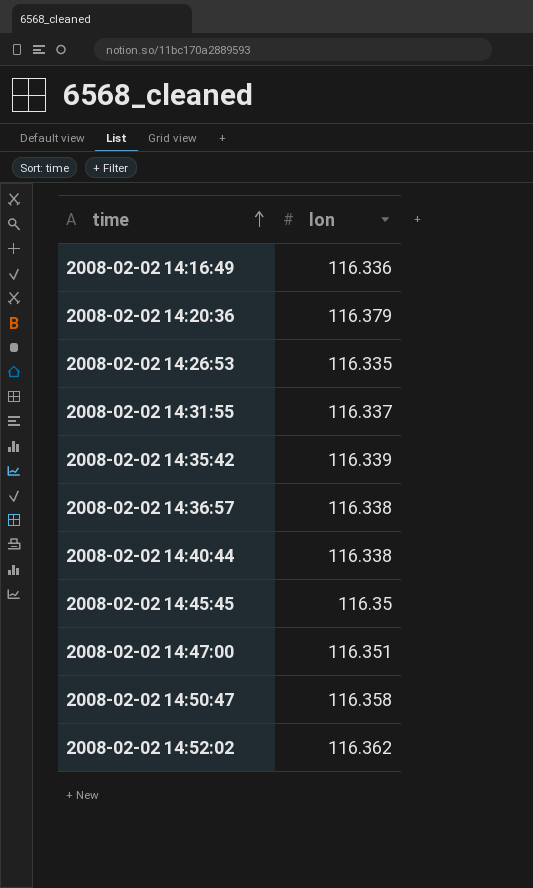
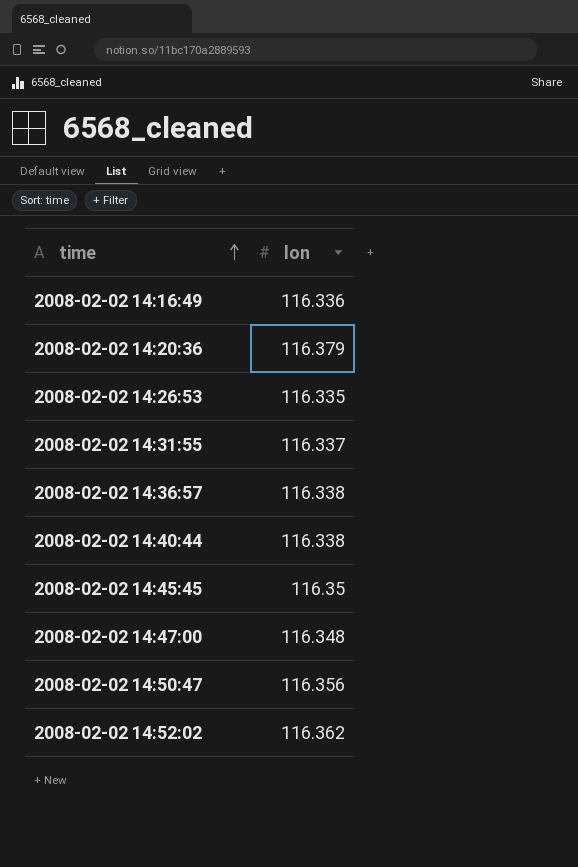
row 2008-02-02 14:35:42: 116.339 -> none
2008-02-02 14:47:00 | lon: 116.351 -> 116.348
2008-02-02 14:50:47 | lon: 116.358 -> 116.356

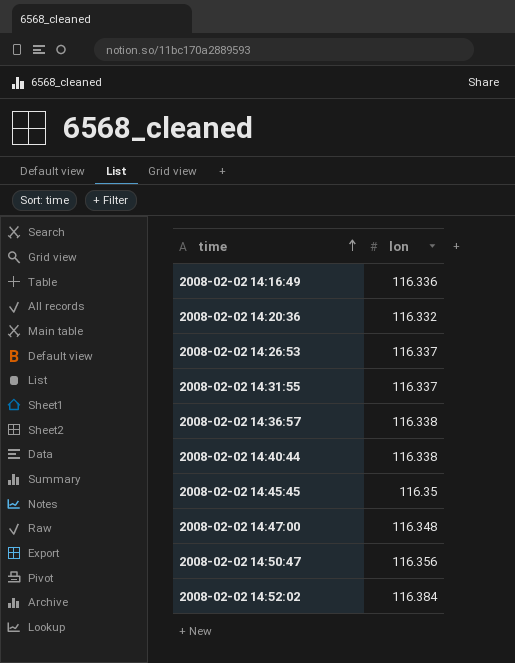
2008-02-02 14:20:36 | lon: 116.379 -> 116.332
2008-02-02 14:26:53 | lon: 116.335 -> 116.337
2008-02-02 14:52:02 | lon: 116.362 -> 116.384

